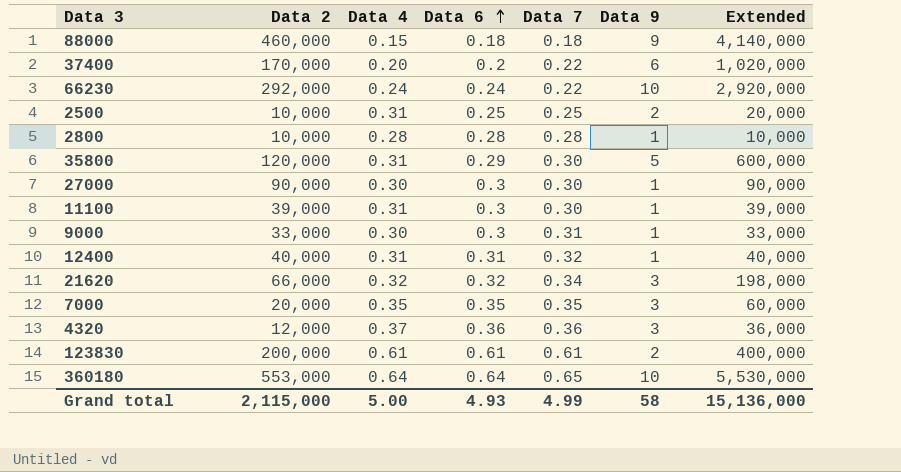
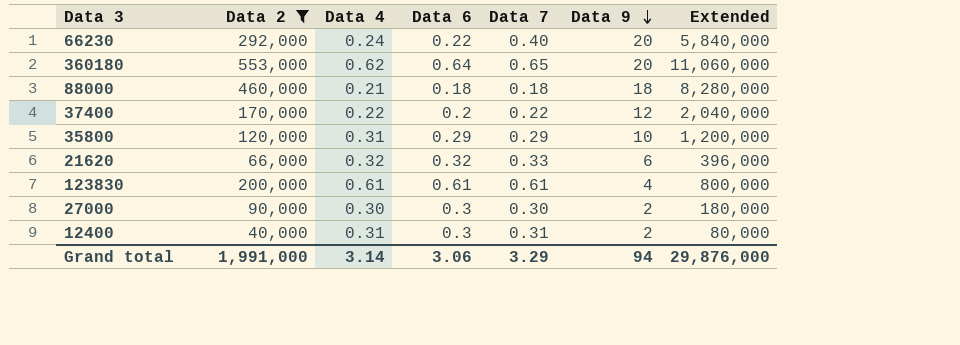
filter: none -> Data 2 >= 40,000
row order: Data 6 ascending -> Data 9 descending
66230 | Data 6: 0.24 -> 0.22
66230 | Data 7: 0.22 -> 0.40
66230 | Data 9: 10 -> 20
66230 | Extended: 2,920,000 -> 5,840,000
360180 | Data 4: 0.64 -> 0.62
360180 | Data 9: 10 -> 20
360180 | Extended: 5,530,000 -> 11,060,000
88000 | Data 4: 0.15 -> 0.21
88000 | Data 9: 9 -> 18
88000 | Extended: 4,140,000 -> 8,280,000
37400 | Data 4: 0.20 -> 0.22
37400 | Data 9: 6 -> 12
37400 | Extended: 1,020,000 -> 2,040,000
35800 | Data 7: 0.30 -> 0.29
35800 | Data 9: 5 -> 10
35800 | Extended: 600,000 -> 1,200,000
21620 | Data 7: 0.34 -> 0.33
21620 | Data 9: 3 -> 6
21620 | Extended: 198,000 -> 396,000
123830 | Data 9: 2 -> 4
123830 | Extended: 400,000 -> 800,000
27000 | Data 9: 1 -> 2
27000 | Extended: 90,000 -> 180,000
12400 | Data 6: 0.31 -> 0.3
12400 | Data 7: 0.32 -> 0.31
12400 | Data 9: 1 -> 2
12400 | Extended: 40,000 -> 80,000
Grand total | Data 2: 2,115,000 -> 1,991,000
Grand total | Data 4: 5.00 -> 3.14
Grand total | Data 6: 4.93 -> 3.06
Grand total | Data 7: 4.99 -> 3.29
Grand total | Data 9: 58 -> 94
Grand total | Extended: 15,136,000 -> 29,876,000

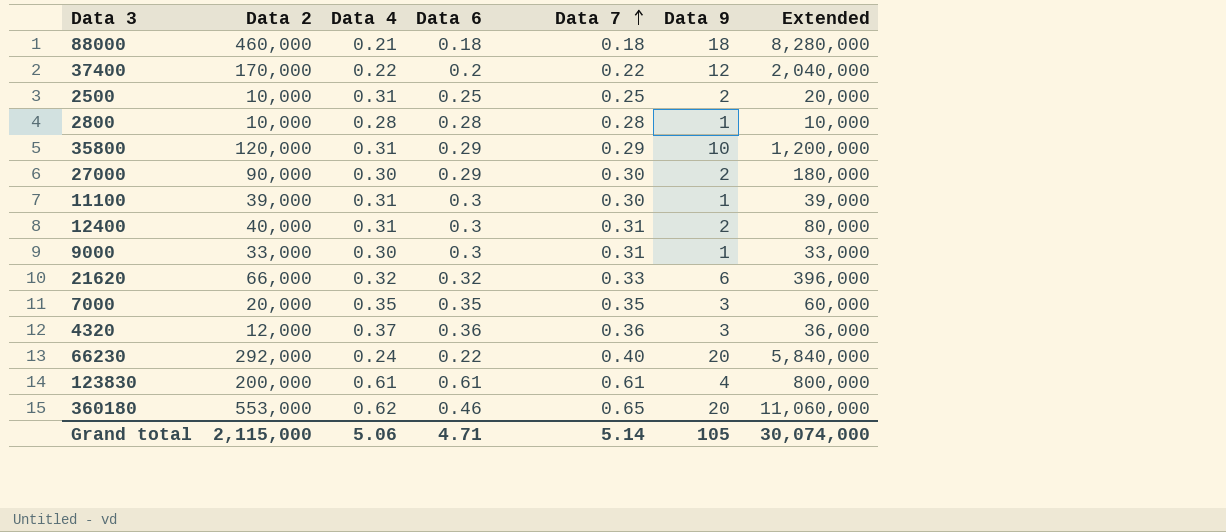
filter: Data 2 >= 40,000 -> none
row order: Data 9 descending -> Data 7 ascending
27000 | Data 6: 0.3 -> 0.29
360180 | Data 6: 0.64 -> 0.46
Grand total | Data 2: 1,991,000 -> 2,115,000
Grand total | Data 4: 3.14 -> 5.06
Grand total | Data 6: 3.06 -> 4.71
Grand total | Data 7: 3.29 -> 5.14
Grand total | Data 9: 94 -> 105
Grand total | Extended: 29,876,000 -> 30,074,000

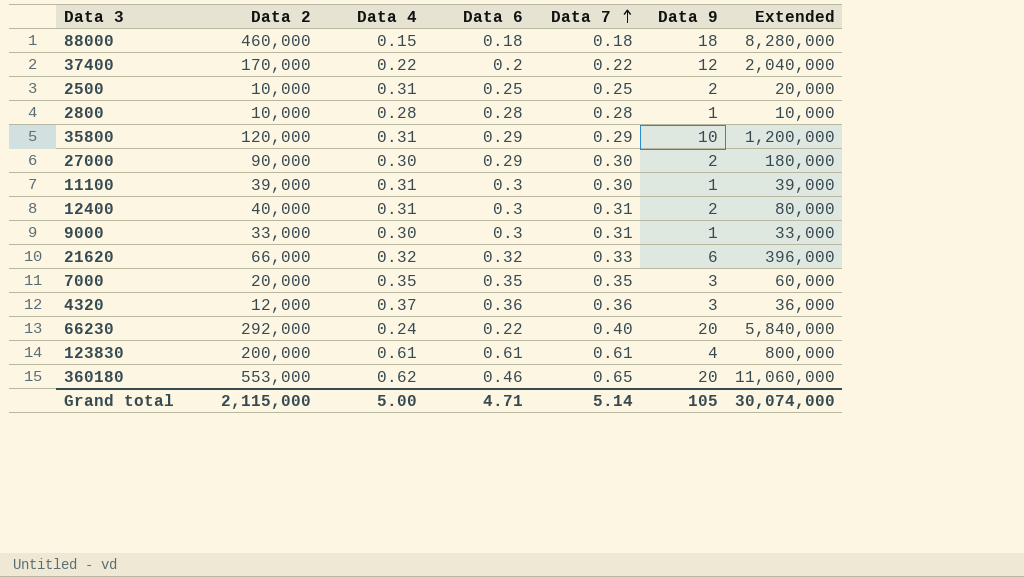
88000 | Data 4: 0.21 -> 0.15
Grand total | Data 4: 5.06 -> 5.00

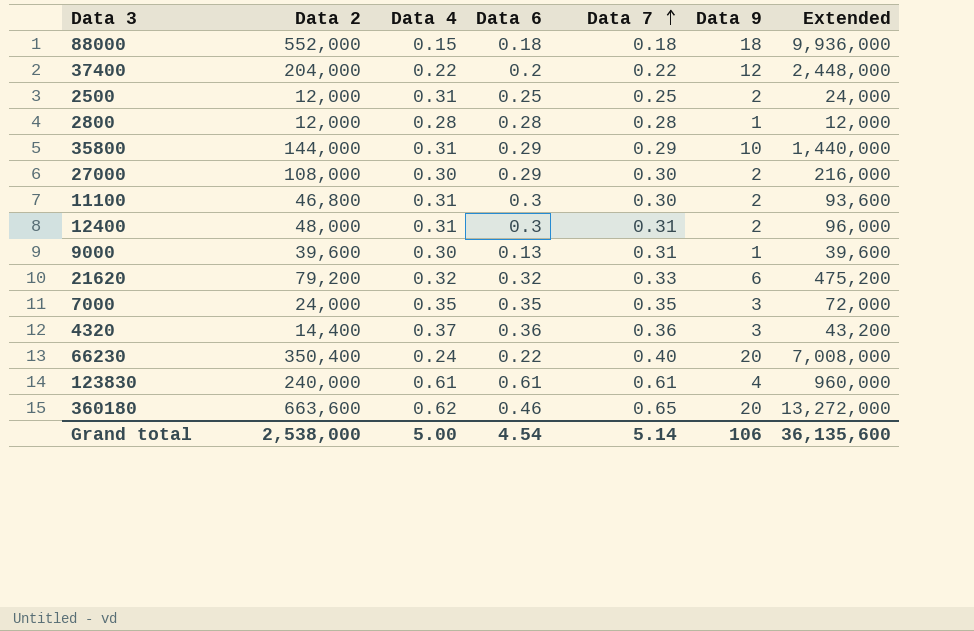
88000 | Data 2: 460,000 -> 552,000
88000 | Extended: 8,280,000 -> 9,936,000
37400 | Data 2: 170,000 -> 204,000
37400 | Extended: 2,040,000 -> 2,448,000
2500 | Data 2: 10,000 -> 12,000
2500 | Extended: 20,000 -> 24,000
2800 | Data 2: 10,000 -> 12,000
2800 | Extended: 10,000 -> 12,000
35800 | Data 2: 120,000 -> 144,000
35800 | Extended: 1,200,000 -> 1,440,000
27000 | Data 2: 90,000 -> 108,000
27000 | Extended: 180,000 -> 216,000
11100 | Data 2: 39,000 -> 46,800
11100 | Data 9: 1 -> 2
11100 | Extended: 39,000 -> 93,600
12400 | Data 2: 40,000 -> 48,000
12400 | Extended: 80,000 -> 96,000
9000 | Data 2: 33,000 -> 39,600
9000 | Data 6: 0.3 -> 0.13
9000 | Extended: 33,000 -> 39,600
21620 | Data 2: 66,000 -> 79,200
21620 | Extended: 396,000 -> 475,200
7000 | Data 2: 20,000 -> 24,000
7000 | Extended: 60,000 -> 72,000
4320 | Data 2: 12,000 -> 14,400
4320 | Extended: 36,000 -> 43,200
66230 | Data 2: 292,000 -> 350,400
66230 | Extended: 5,840,000 -> 7,008,000
123830 | Data 2: 200,000 -> 240,000
123830 | Extended: 800,000 -> 960,000
360180 | Data 2: 553,000 -> 663,600
360180 | Extended: 11,060,000 -> 13,272,000
Grand total | Data 2: 2,115,000 -> 2,538,000
Grand total | Data 6: 4.71 -> 4.54
Grand total | Data 9: 105 -> 106
Grand total | Extended: 30,074,000 -> 36,135,600

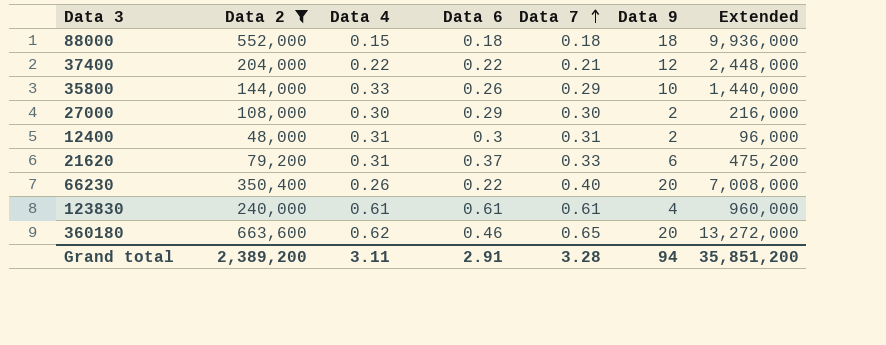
filter: none -> Data 2 >= 48,000
37400 | Data 6: 0.2 -> 0.22
37400 | Data 7: 0.22 -> 0.21
35800 | Data 4: 0.31 -> 0.33
35800 | Data 6: 0.29 -> 0.26
21620 | Data 4: 0.32 -> 0.31
21620 | Data 6: 0.32 -> 0.37
66230 | Data 4: 0.24 -> 0.26
Grand total | Data 2: 2,538,000 -> 2,389,200
Grand total | Data 4: 5.00 -> 3.11
Grand total | Data 6: 4.54 -> 2.91
Grand total | Data 7: 5.14 -> 3.28
Grand total | Data 9: 106 -> 94
Grand total | Extended: 36,135,600 -> 35,851,200

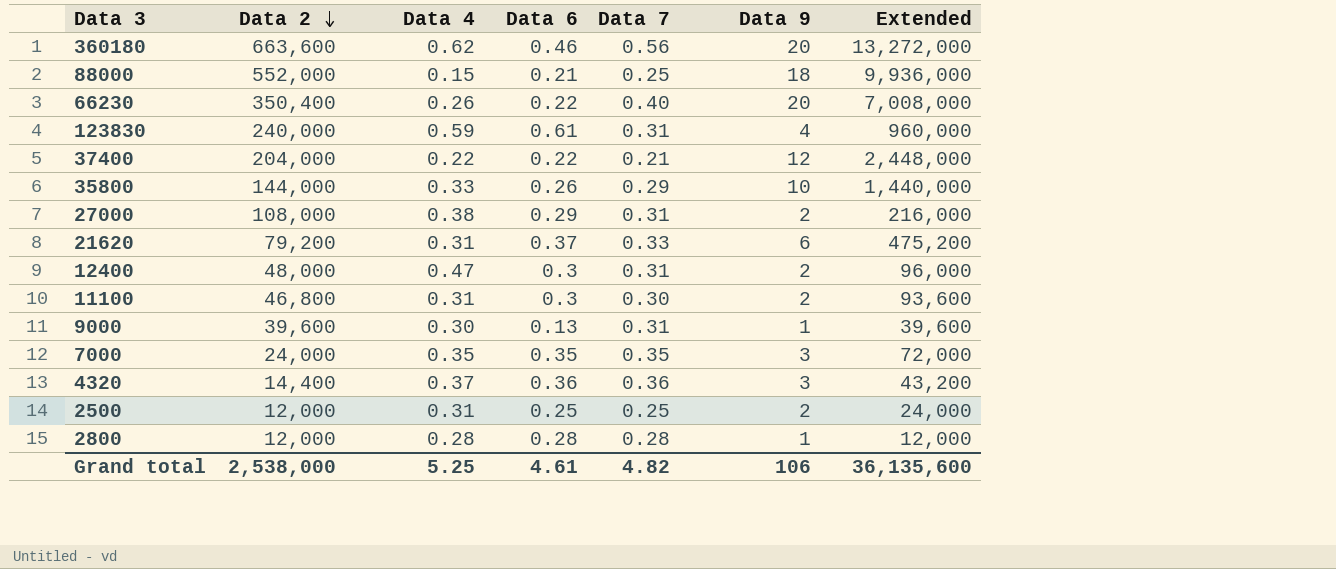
filter: Data 2 >= 48,000 -> none
row order: Data 7 ascending -> Data 2 descending
360180 | Data 7: 0.65 -> 0.56
88000 | Data 6: 0.18 -> 0.21
88000 | Data 7: 0.18 -> 0.25
123830 | Data 4: 0.61 -> 0.59
123830 | Data 7: 0.61 -> 0.31
27000 | Data 4: 0.30 -> 0.38
27000 | Data 7: 0.30 -> 0.31
12400 | Data 4: 0.31 -> 0.47
Grand total | Data 2: 2,389,200 -> 2,538,000
Grand total | Data 4: 3.11 -> 5.25
Grand total | Data 6: 2.91 -> 4.61
Grand total | Data 7: 3.28 -> 4.82
Grand total | Data 9: 94 -> 106
Grand total | Extended: 35,851,200 -> 36,135,600

